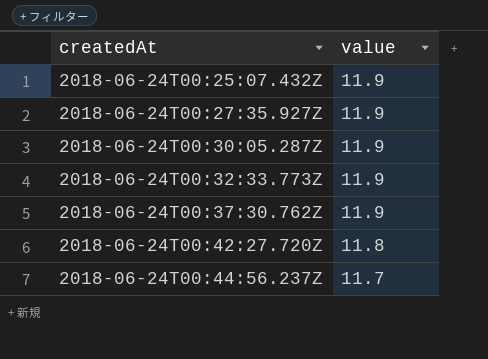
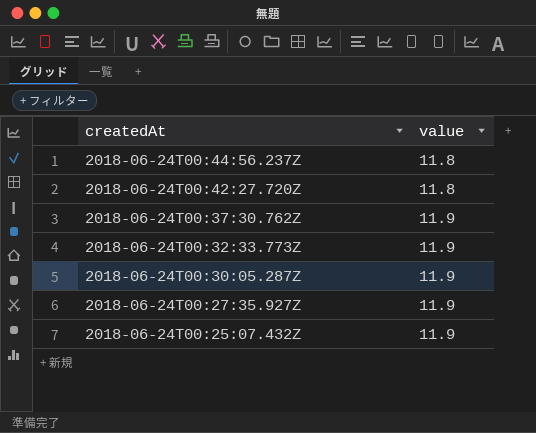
row order: createdAt ascending -> createdAt descending
2018-06-24T00:44:56.237Z | value: 11.7 -> 11.8

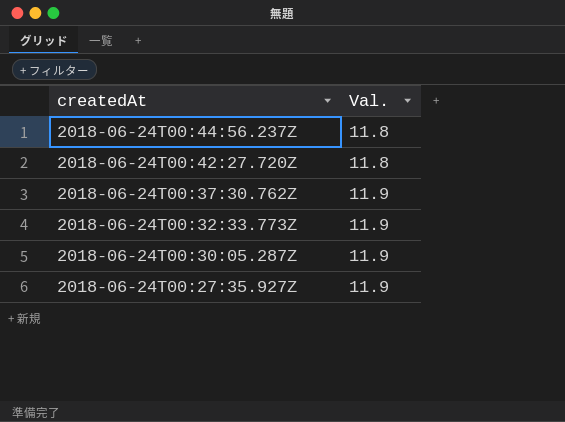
column name: value -> Val.
row 2018-06-24T00:25:07.432Z: 11.9 -> none

